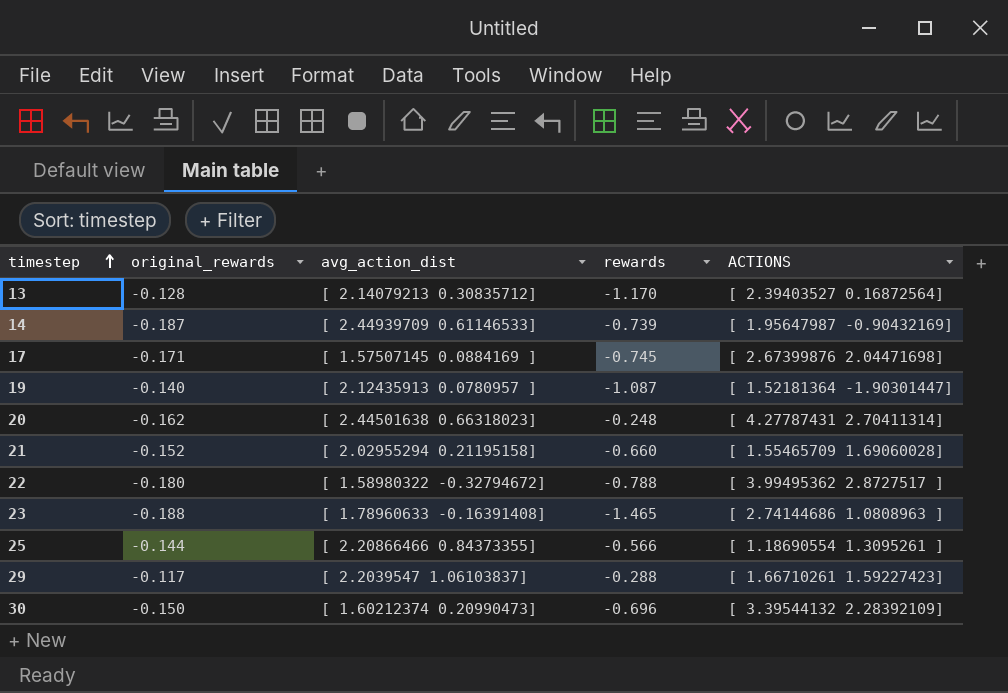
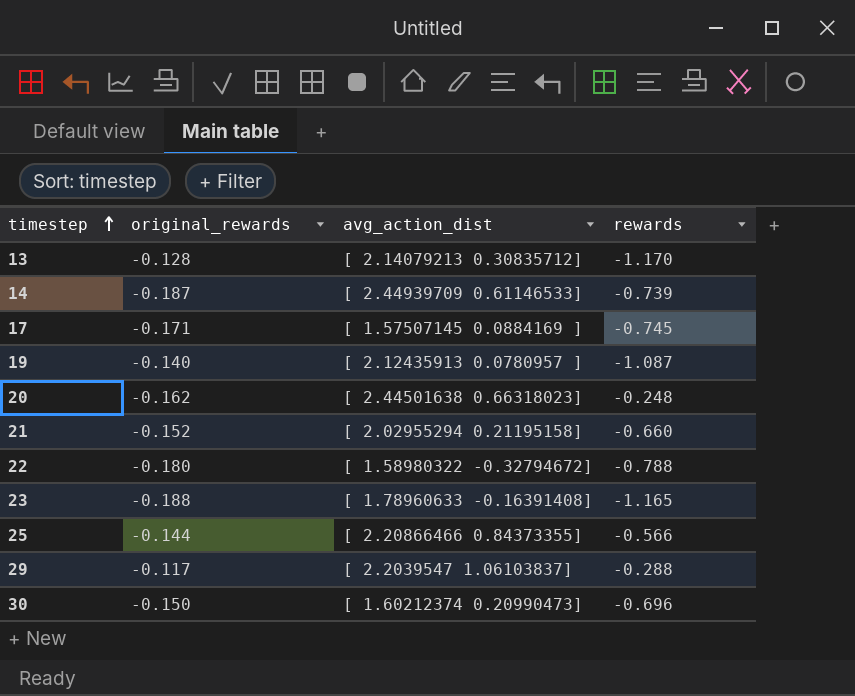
column ACTIONS | position: 5 -> none
23 | rewards: -1.465 -> -1.165

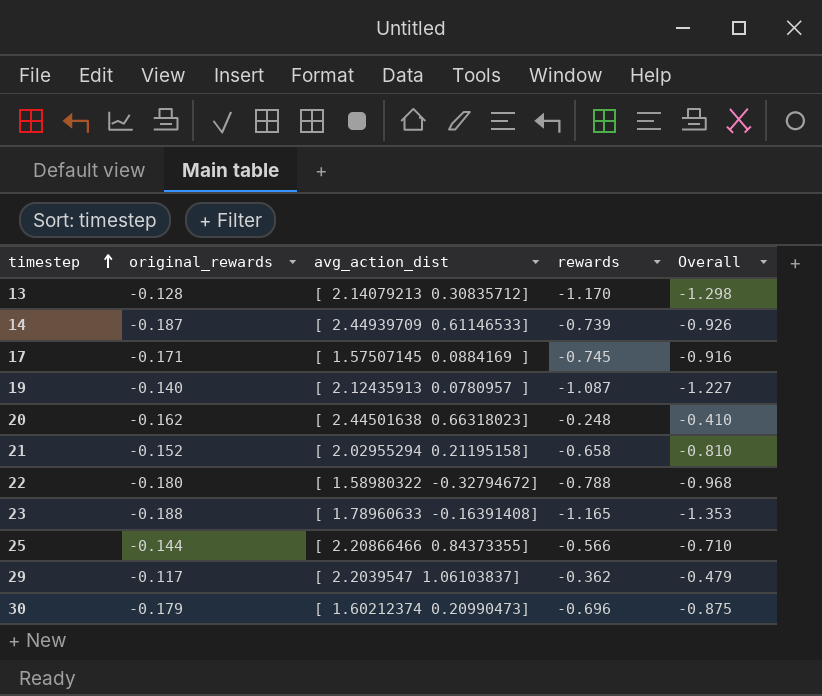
column Overall | formula: none -> [original_rewards] + [rewards]
21 | rewards: -0.660 -> -0.658
29 | rewards: -0.288 -> -0.362
30 | original_rewards: -0.150 -> -0.179

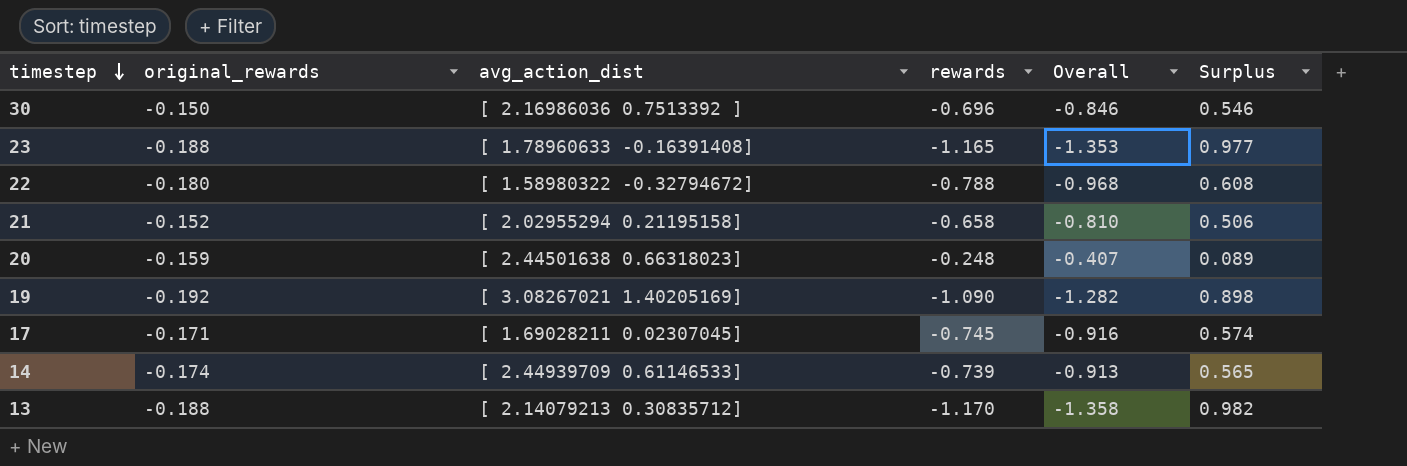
row order: timestep ascending -> timestep descending
column Surplus | formula: none -> [original_rewards] - [rewards]
row 25: -0.144 | [ 2.20866466 0.84373355] | -0.566 | -0.710 -> none
row 29: -0.117 | [ 2.2039547 1.06103837] | -0.362 | -0.479 -> none
30 | original_rewards: -0.179 -> -0.150
30 | avg_action_dist: [ 1.60212374 0.20990473] -> [ 2.16986036 0.7513392 ]
30 | Overall: -0.875 -> -0.846
20 | original_rewards: -0.162 -> -0.159
20 | Overall: -0.410 -> -0.407
19 | original_rewards: -0.140 -> -0.192
19 | avg_action_dist: [ 2.12435913 0.0780957 ] -> [ 3.08267021 1.40205169]
19 | rewards: -1.087 -> -1.090
19 | Overall: -1.227 -> -1.282
17 | avg_action_dist: [ 1.57507145 0.0884169 ] -> [ 1.69028211 0.02307045]
14 | original_rewards: -0.187 -> -0.174
14 | Overall: -0.926 -> -0.913
13 | original_rewards: -0.128 -> -0.188
13 | Overall: -1.298 -> -1.358

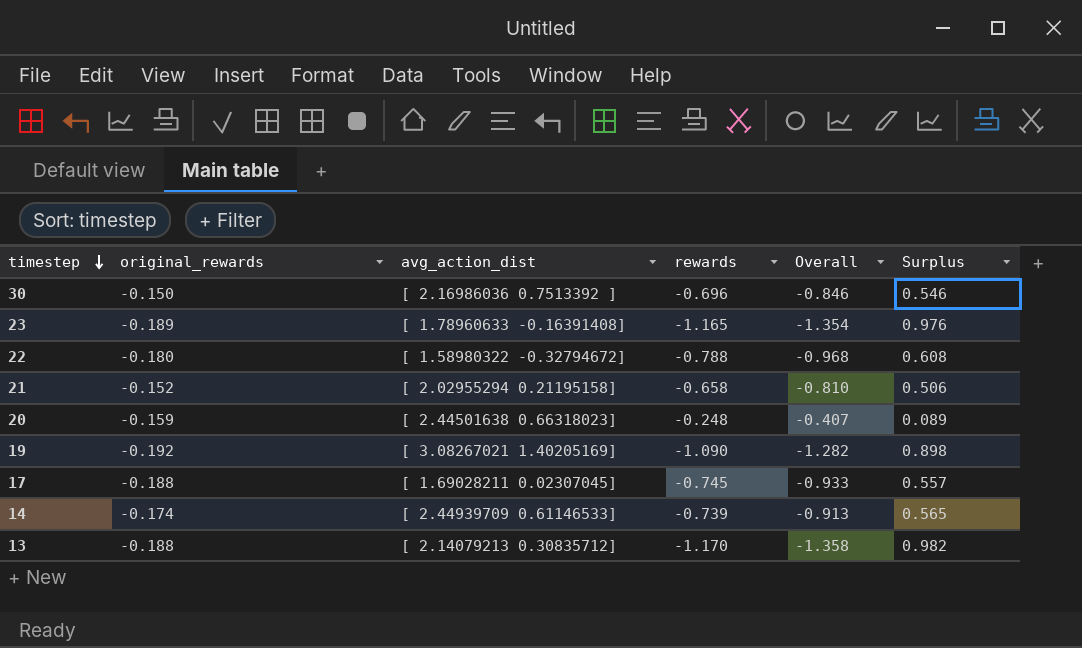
23 | original_rewards: -0.188 -> -0.189
23 | Overall: -1.353 -> -1.354
23 | Surplus: 0.977 -> 0.976
17 | original_rewards: -0.171 -> -0.188
17 | Overall: -0.916 -> -0.933
17 | Surplus: 0.574 -> 0.557

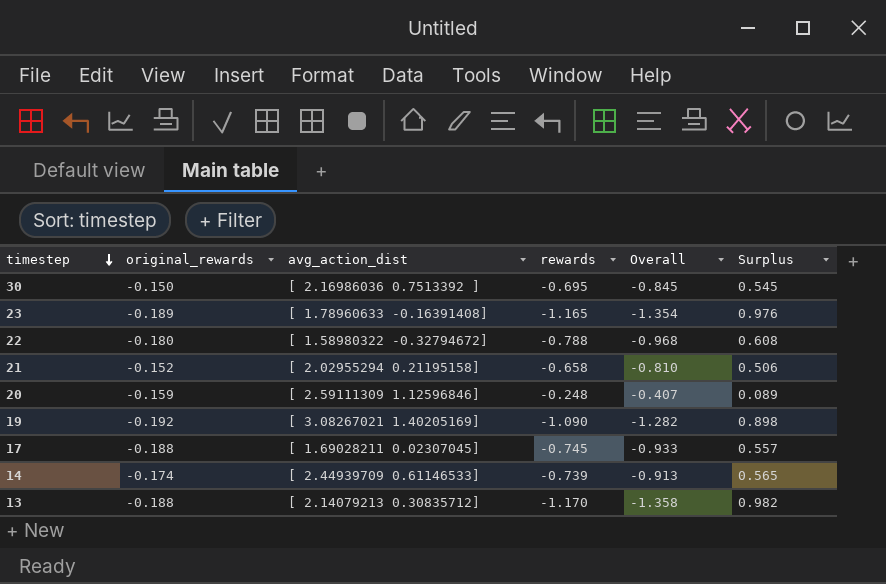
30 | rewards: -0.696 -> -0.695
30 | Overall: -0.846 -> -0.845
30 | Surplus: 0.546 -> 0.545
20 | avg_action_dist: [ 2.44501638 0.66318023] -> [ 2.59111309 1.12596846]

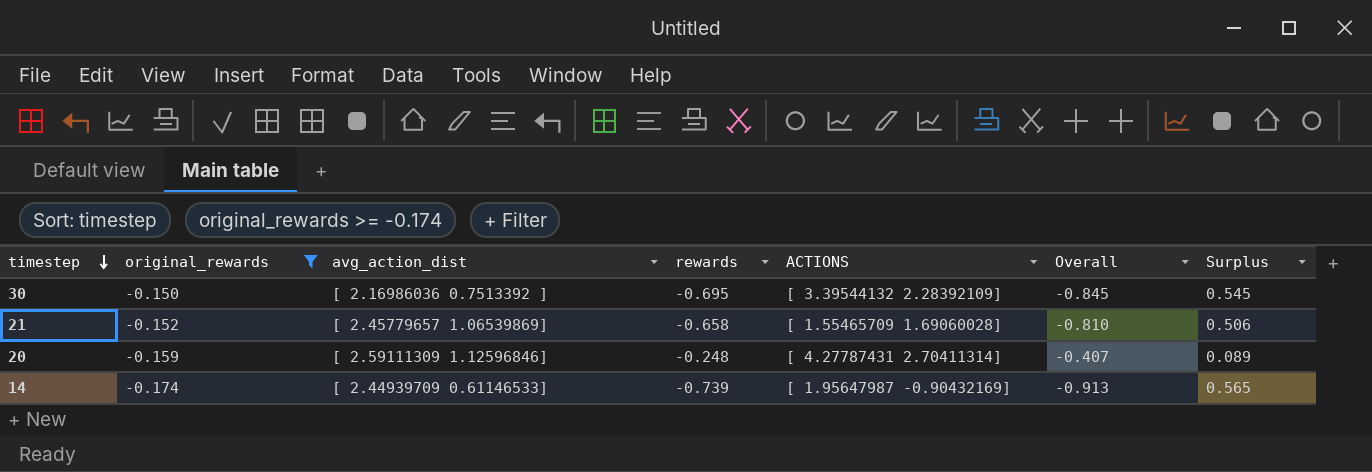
filter: none -> original_rewards >= -0.174
column ACTIONS | position: none -> 5
21 | avg_action_dist: [ 2.02955294 0.21195158] -> [ 2.45779657 1.06539869]

